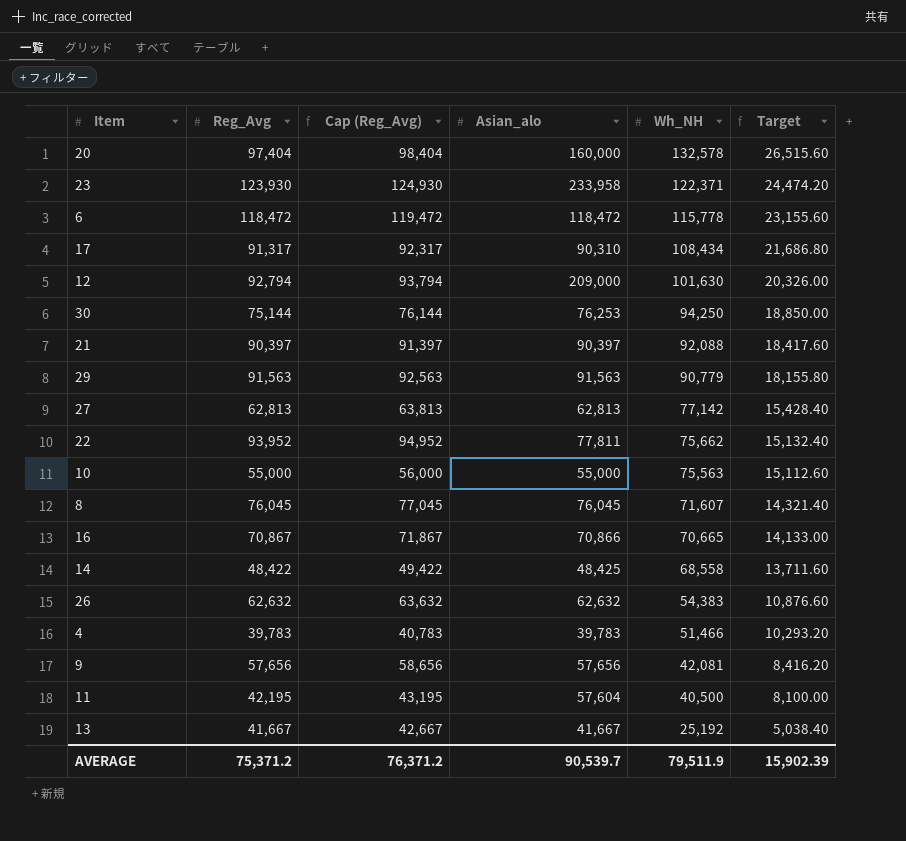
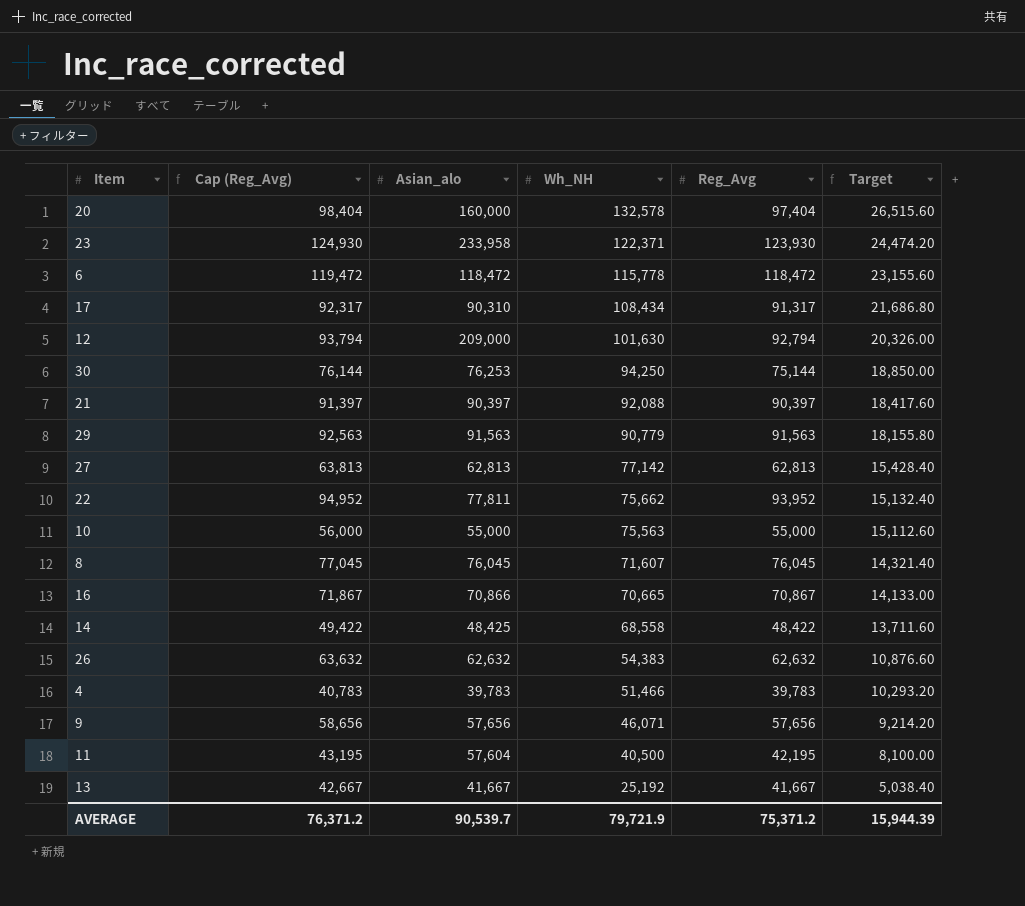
column Reg_Avg | position: 2 -> 5
9 | Wh_NH: 42,081 -> 46,071
9 | Target: 8,416.20 -> 9,214.20
AVERAGE | Wh_NH: 79,511.9 -> 79,721.9
AVERAGE | Target: 15,902.39 -> 15,944.39

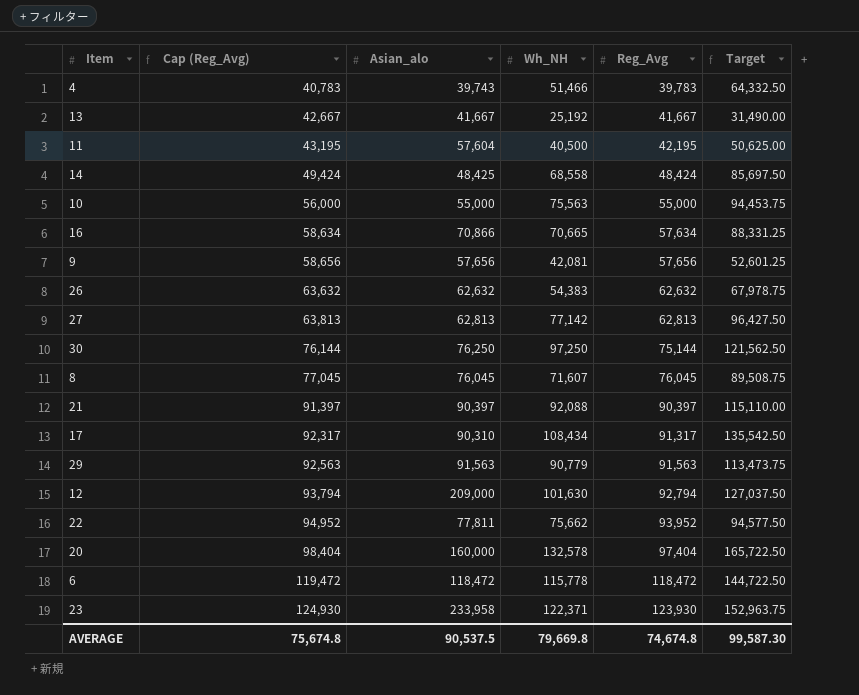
row order: Wh_NH descending -> Cap (Reg_Avg) ascending
column Target | formula: [Wh_NH] * 0.2 -> [Wh_NH] * 1.25
4 | Asian_alo: 39,783 -> 39,743
14 | Cap (Reg_Avg): 49,422 -> 49,424
14 | Reg_Avg: 48,422 -> 48,424
16 | Cap (Reg_Avg): 71,867 -> 58,634
16 | Reg_Avg: 70,867 -> 57,634
9 | Wh_NH: 46,071 -> 42,081
30 | Asian_alo: 76,253 -> 76,250
30 | Wh_NH: 94,250 -> 97,250
AVERAGE | Cap (Reg_Avg): 76,371.2 -> 75,674.8
AVERAGE | Asian_alo: 90,539.7 -> 90,537.5
AVERAGE | Wh_NH: 79,721.9 -> 79,669.8
AVERAGE | Reg_Avg: 75,371.2 -> 74,674.8
AVERAGE | Target: 15,944.39 -> 99,587.30

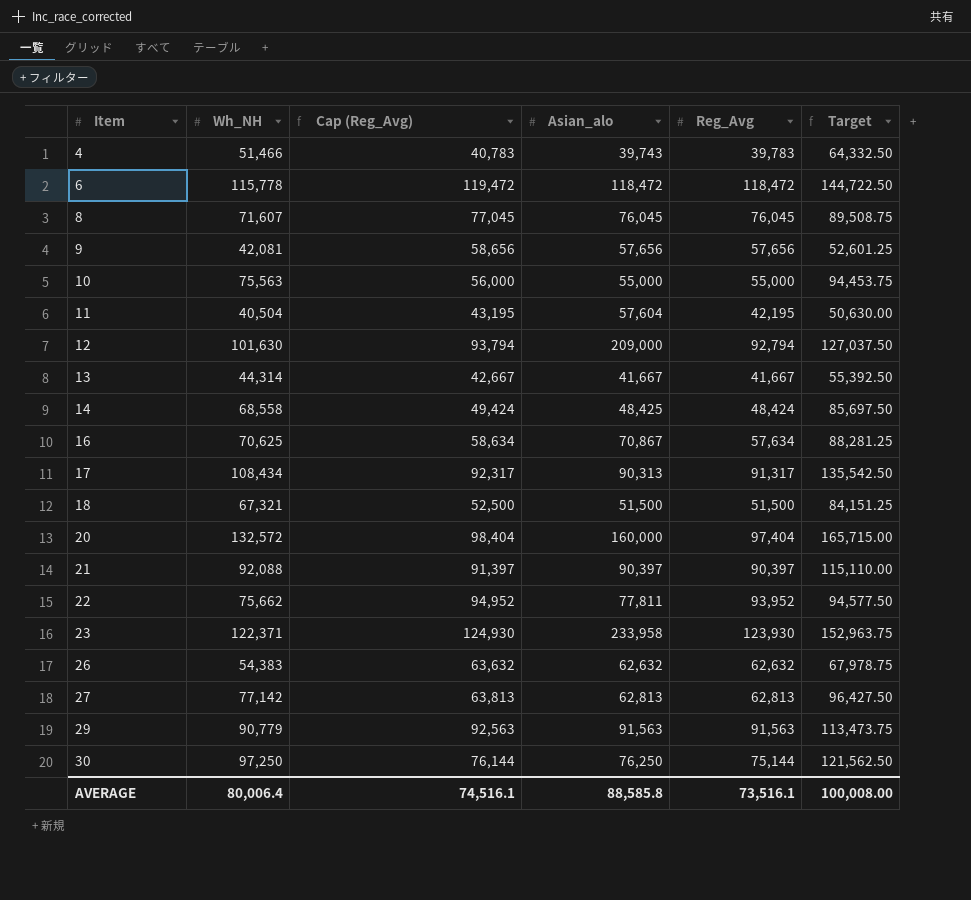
row order: Cap (Reg_Avg) ascending -> Item ascending
column Wh_NH | position: 4 -> 2
11 | Wh_NH: 40,500 -> 40,504
11 | Target: 50,625.00 -> 50,630.00
13 | Wh_NH: 25,192 -> 44,314
13 | Target: 31,490.00 -> 55,392.50
16 | Wh_NH: 70,665 -> 70,625
16 | Asian_alo: 70,866 -> 70,867
16 | Target: 88,331.25 -> 88,281.25
17 | Asian_alo: 90,310 -> 90,313
row 18: none -> 67,321 | 52,500 | 51,500 | 51,500 | 84,151.25
20 | Wh_NH: 132,578 -> 132,572
20 | Target: 165,722.50 -> 165,715.00
AVERAGE | Wh_NH: 79,669.8 -> 80,006.4
AVERAGE | Cap (Reg_Avg): 75,674.8 -> 74,516.1
AVERAGE | Asian_alo: 90,537.5 -> 88,585.8
AVERAGE | Reg_Avg: 74,674.8 -> 73,516.1
AVERAGE | Target: 99,587.30 -> 100,008.00

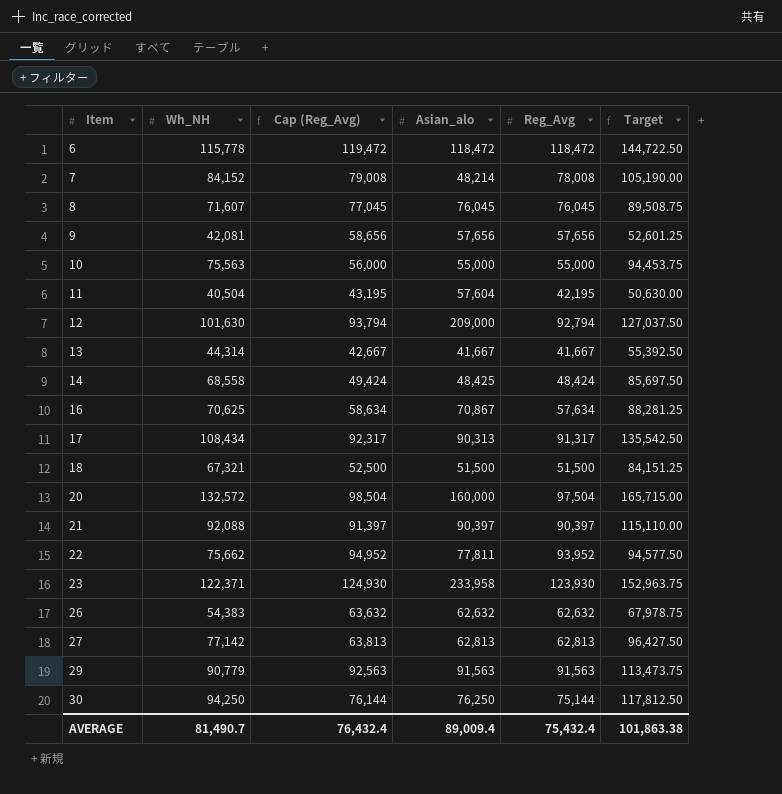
row 4: 51,466 | 40,783 | 39,743 | 39,783 | 64,332.50 -> none
row 7: none -> 84,152 | 79,008 | 48,214 | 78,008 | 105,190.00
20 | Cap (Reg_Avg): 98,404 -> 98,504
20 | Reg_Avg: 97,404 -> 97,504
30 | Wh_NH: 97,250 -> 94,250
30 | Target: 121,562.50 -> 117,812.50
AVERAGE | Wh_NH: 80,006.4 -> 81,490.7
AVERAGE | Cap (Reg_Avg): 74,516.1 -> 76,432.4
AVERAGE | Asian_alo: 88,585.8 -> 89,009.4
AVERAGE | Reg_Avg: 73,516.1 -> 75,432.4
AVERAGE | Target: 100,008.00 -> 101,863.38

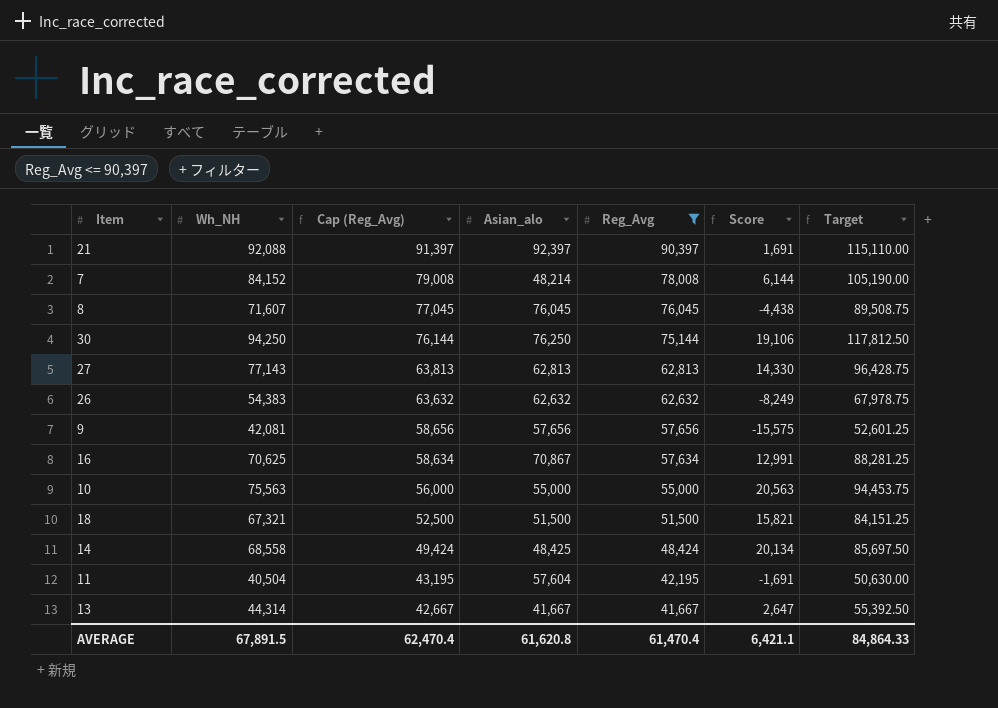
filter: none -> Reg_Avg <= 90,397
row order: Item ascending -> Cap (Reg_Avg) descending
column Score | formula: none -> [Wh_NH] - [Reg_Avg]
21 | Asian_alo: 90,397 -> 92,397
27 | Wh_NH: 77,142 -> 77,143
27 | Target: 96,427.50 -> 96,428.75
AVERAGE | Wh_NH: 81,490.7 -> 67,891.5
AVERAGE | Cap (Reg_Avg): 76,432.4 -> 62,470.4
AVERAGE | Asian_alo: 89,009.4 -> 61,620.8
AVERAGE | Reg_Avg: 75,432.4 -> 61,470.4
AVERAGE | Target: 101,863.38 -> 84,864.33

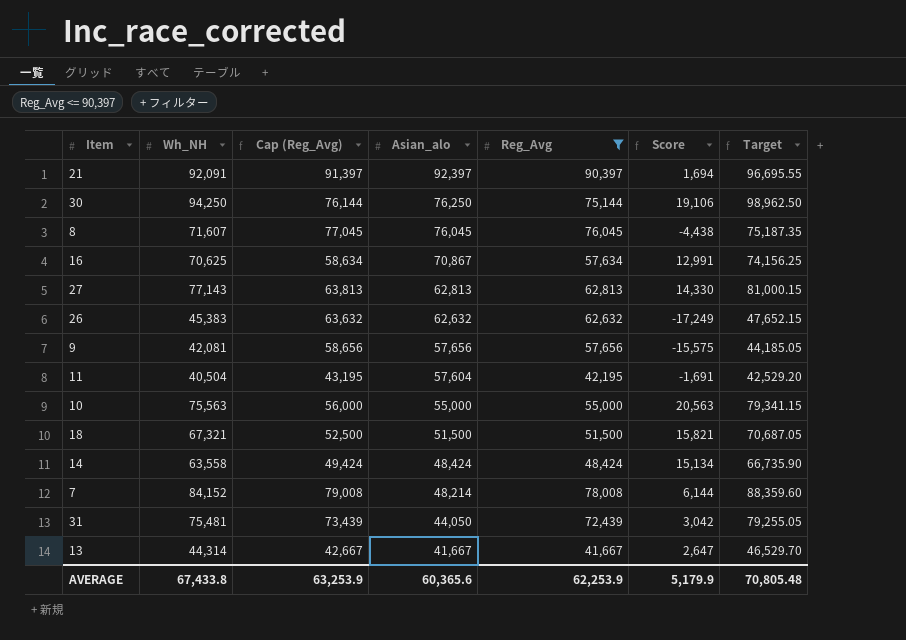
row order: Cap (Reg_Avg) descending -> Asian_alo descending
column Target | formula: [Wh_NH] * 1.25 -> [Wh_NH] * 1.05
21 | Wh_NH: 92,088 -> 92,091
21 | Score: 1,691 -> 1,694
26 | Wh_NH: 54,383 -> 45,383
26 | Score: -8,249 -> -17,249
14 | Wh_NH: 68,558 -> 63,558
14 | Asian_alo: 48,425 -> 48,424
14 | Score: 20,134 -> 15,134
row 31: none -> 75,481 | 73,439 | 44,050 | 72,439 | 3,042 | 79,255.05
AVERAGE | Wh_NH: 67,891.5 -> 67,433.8
AVERAGE | Cap (Reg_Avg): 62,470.4 -> 63,253.9
AVERAGE | Asian_alo: 61,620.8 -> 60,365.6
AVERAGE | Reg_Avg: 61,470.4 -> 62,253.9
AVERAGE | Score: 6,421.1 -> 5,179.9
AVERAGE | Target: 84,864.33 -> 70,805.48

